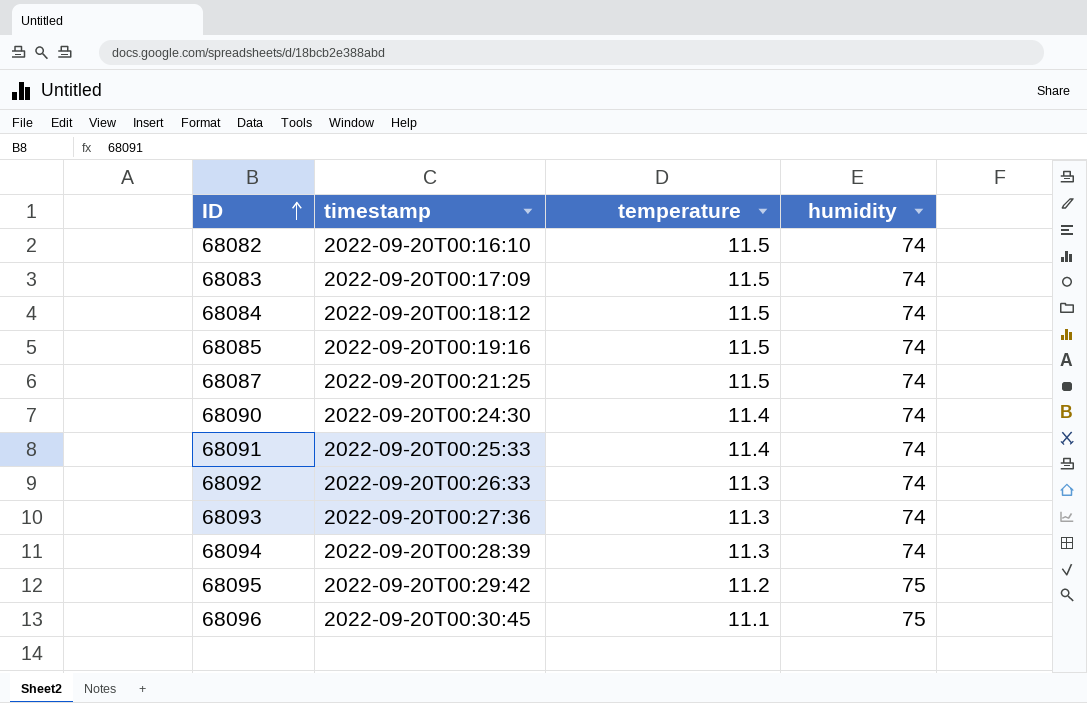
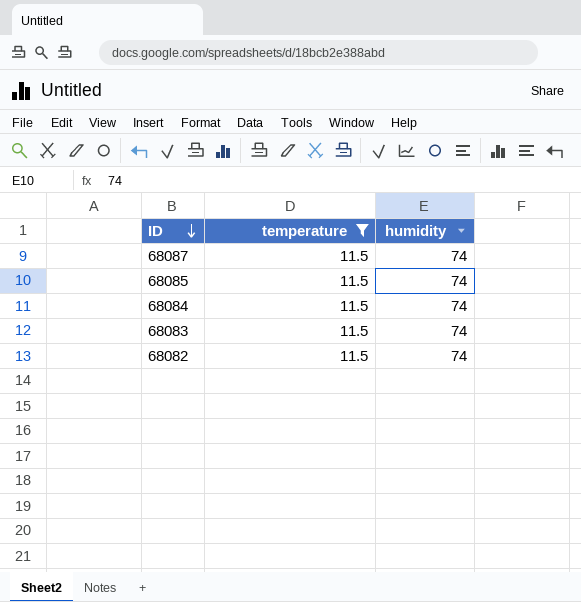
filter: none -> temperature = 11.5
row order: ID ascending -> ID descending
column timestamp | position: 2 -> none

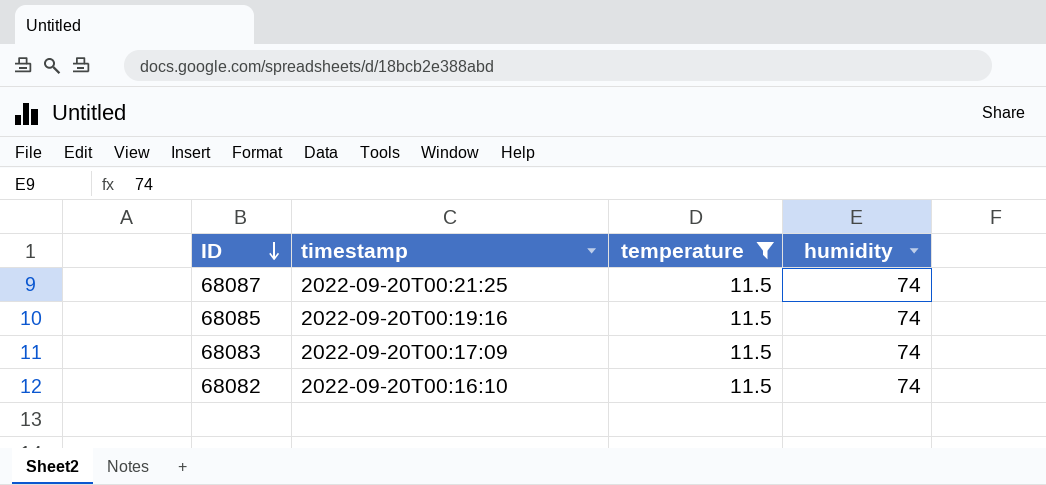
column timestamp | position: none -> 2
row 68084: 11.5 | 74 -> none

